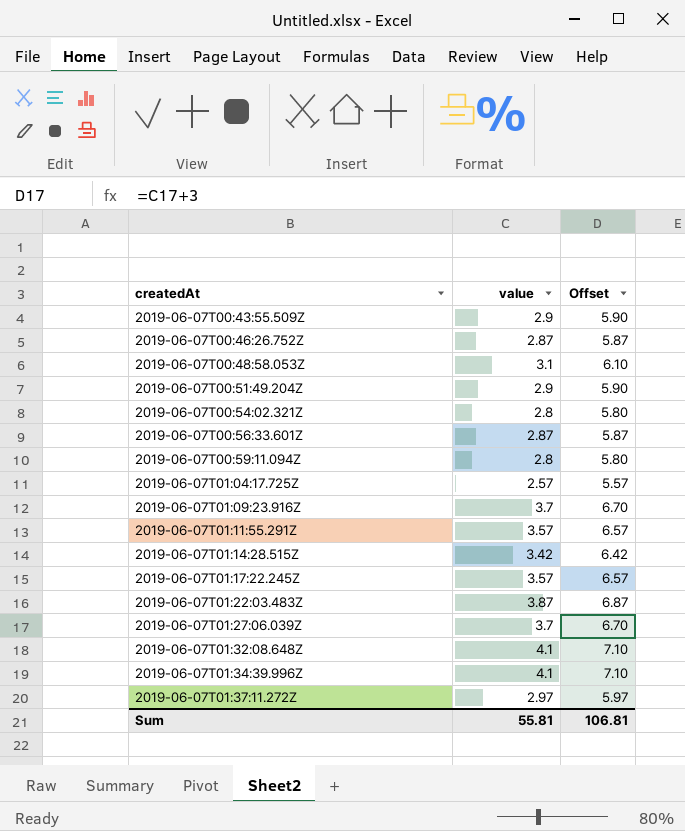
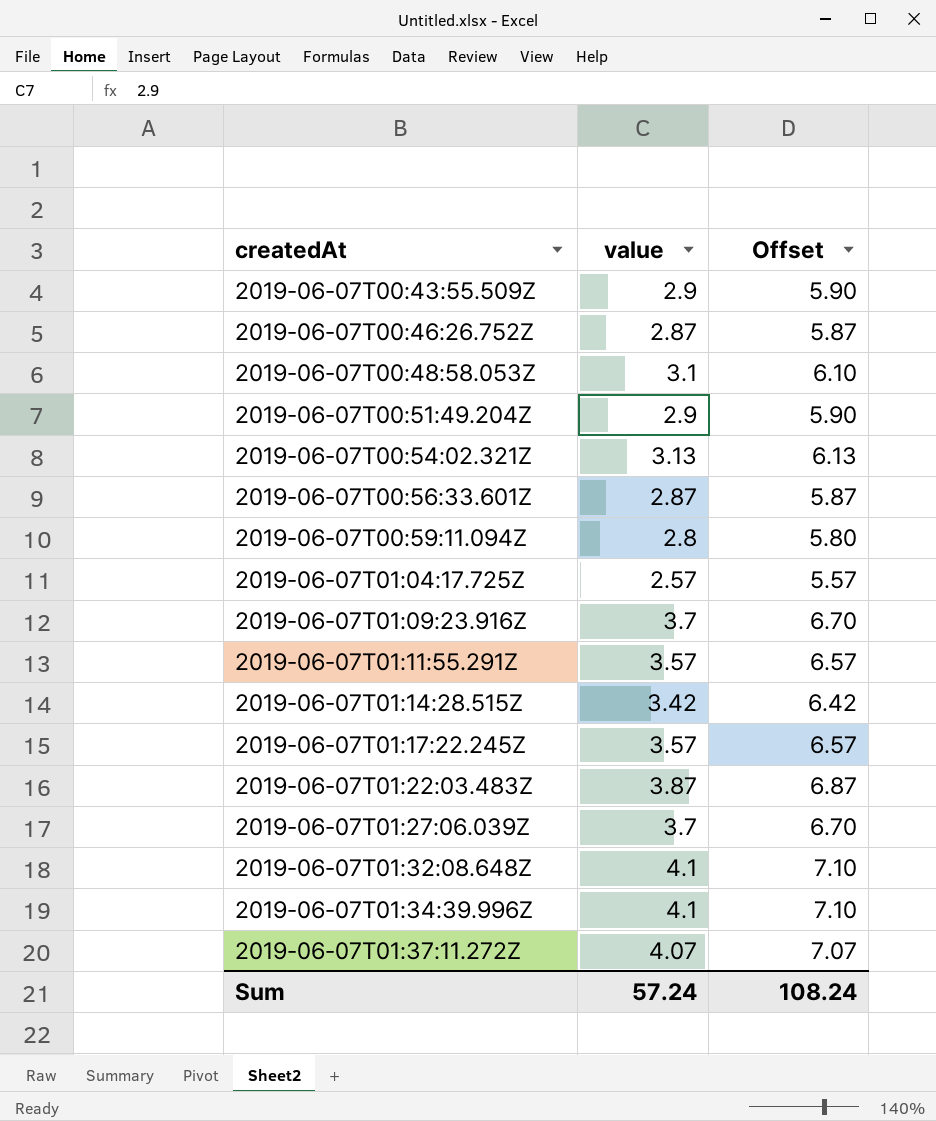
2019-06-07T00:54:02.321Z | value: 2.8 -> 3.13
2019-06-07T00:54:02.321Z | Offset: 5.80 -> 6.13
2019-06-07T01:37:11.272Z | value: 2.97 -> 4.07
2019-06-07T01:37:11.272Z | Offset: 5.97 -> 7.07
Sum | value: 55.81 -> 57.24
Sum | Offset: 106.81 -> 108.24

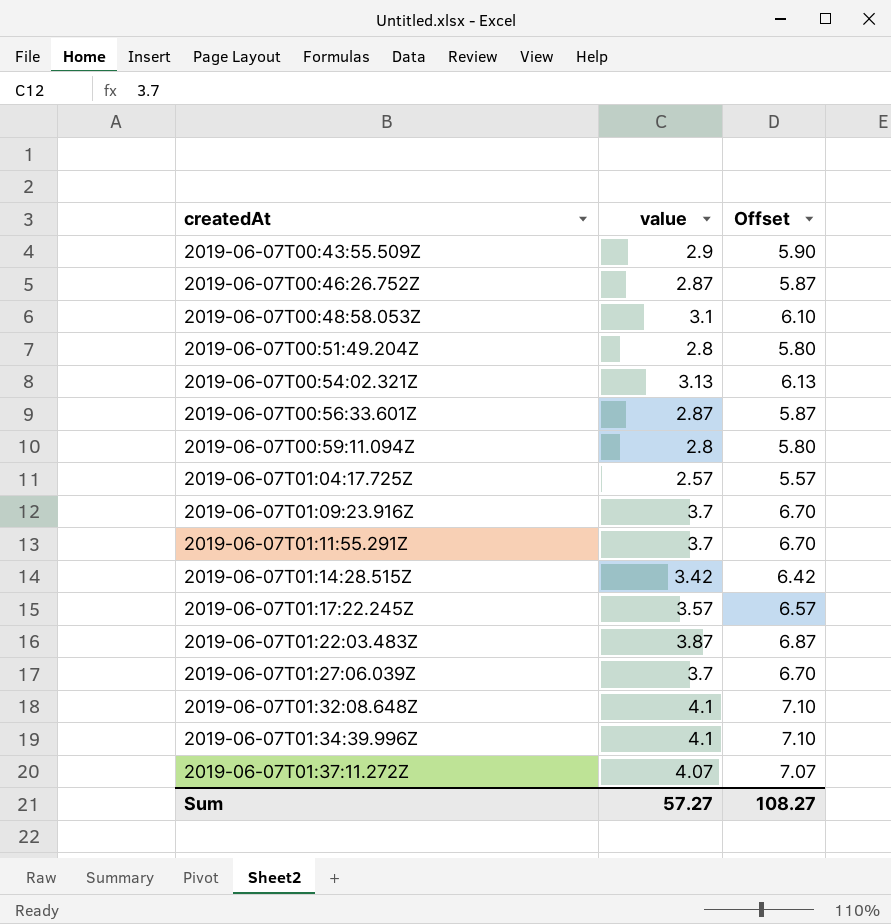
2019-06-07T00:51:49.204Z | value: 2.9 -> 2.8
2019-06-07T00:51:49.204Z | Offset: 5.90 -> 5.80
2019-06-07T01:11:55.291Z | value: 3.57 -> 3.7
2019-06-07T01:11:55.291Z | Offset: 6.57 -> 6.70
Sum | value: 57.24 -> 57.27
Sum | Offset: 108.24 -> 108.27

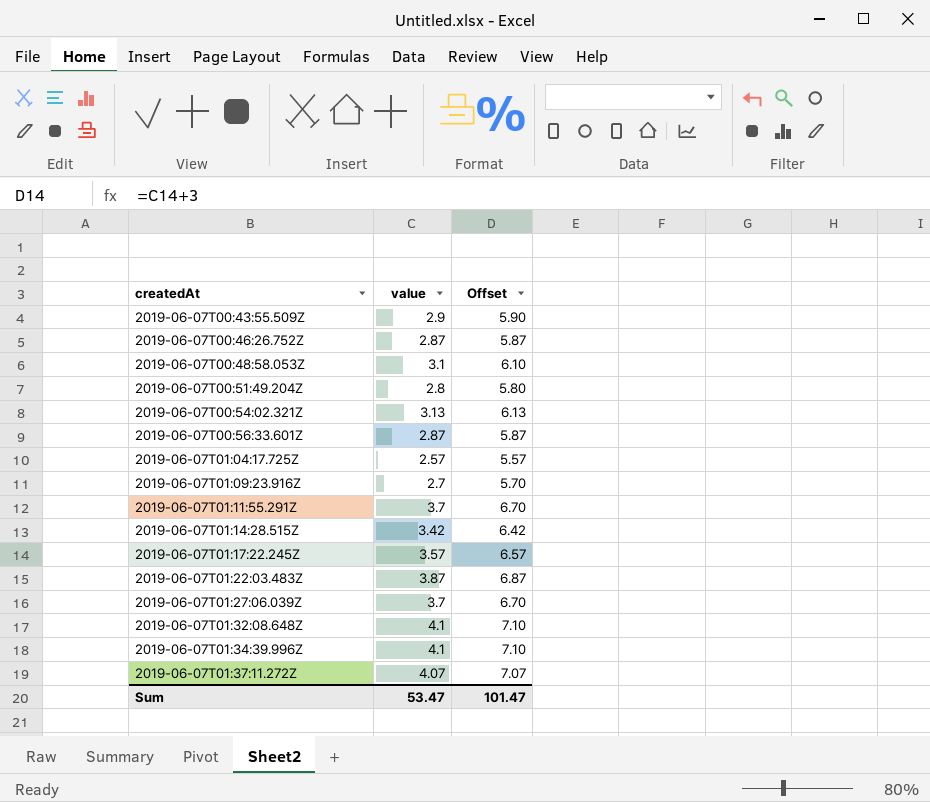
row 2019-06-07T00:59:11.094Z: 2.8 | 5.80 -> none
2019-06-07T01:09:23.916Z | value: 3.7 -> 2.7
2019-06-07T01:09:23.916Z | Offset: 6.70 -> 5.70
Sum | value: 57.27 -> 53.47
Sum | Offset: 108.27 -> 101.47

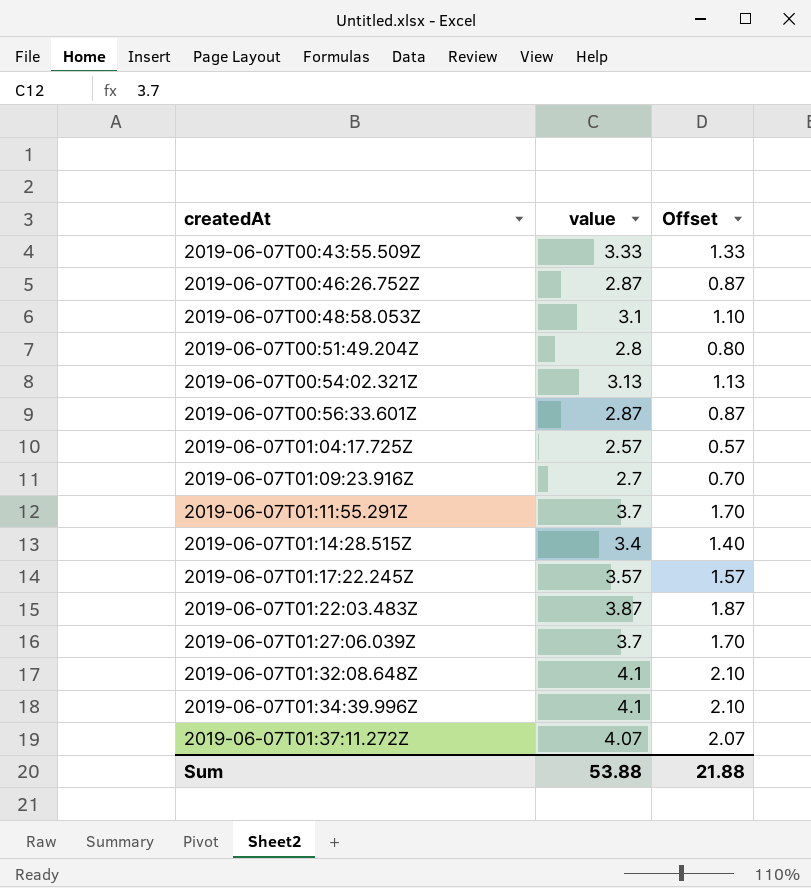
column Offset | formula: [value] + 3 -> [value] - 2
2019-06-07T00:43:55.509Z | value: 2.9 -> 3.33
2019-06-07T01:14:28.515Z | value: 3.42 -> 3.4
Sum | value: 53.47 -> 53.88
Sum | Offset: 101.47 -> 21.88

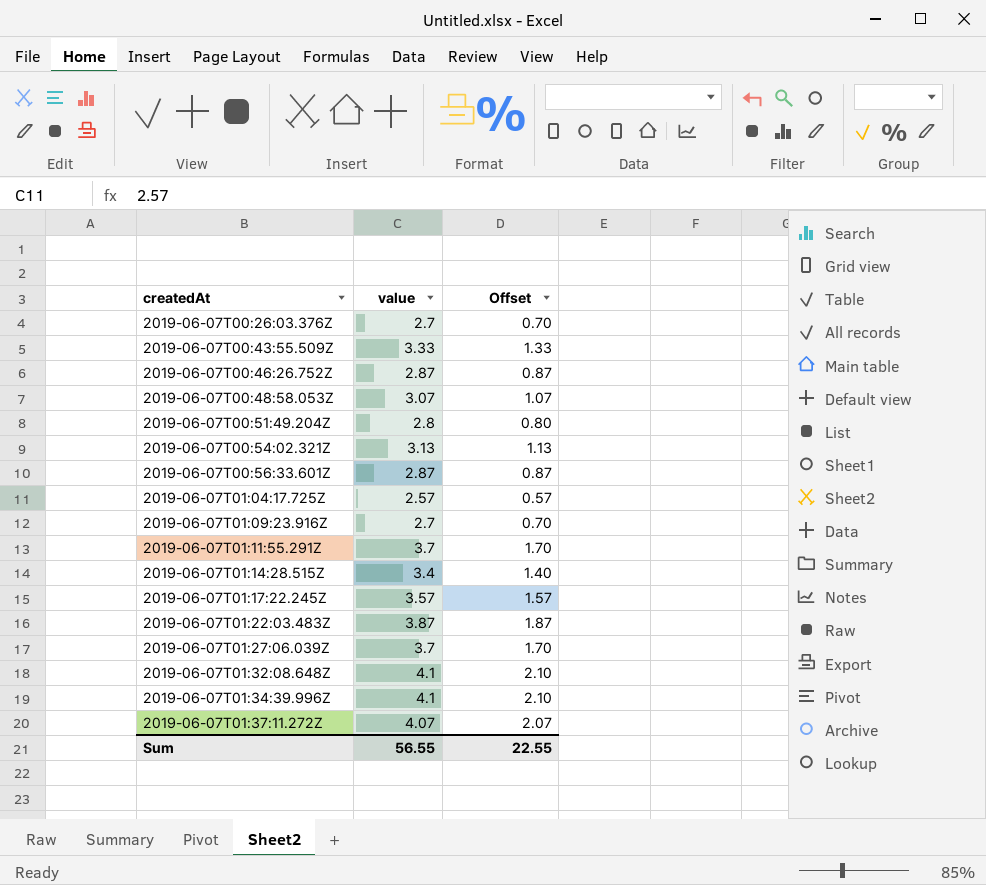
row 2019-06-07T00:26:03.376Z: none -> 2.7 | 0.70
2019-06-07T00:48:58.053Z | value: 3.1 -> 3.07
2019-06-07T00:48:58.053Z | Offset: 1.10 -> 1.07
Sum | value: 53.88 -> 56.55
Sum | Offset: 21.88 -> 22.55

